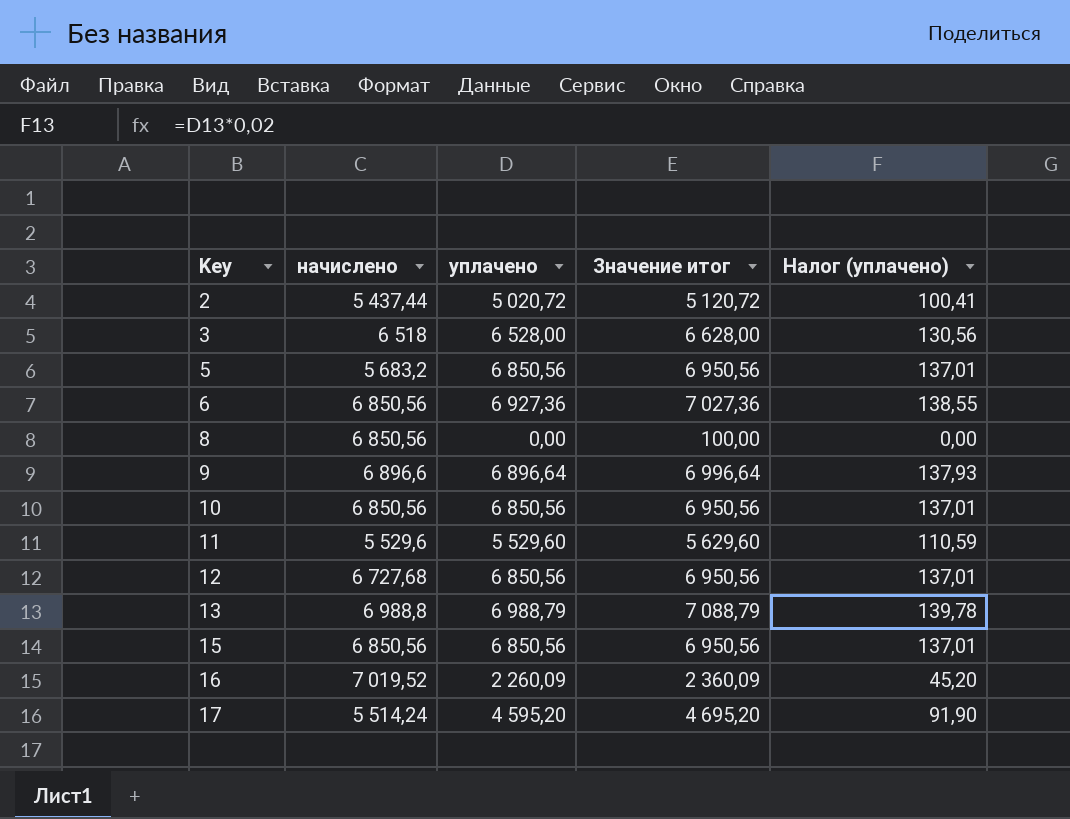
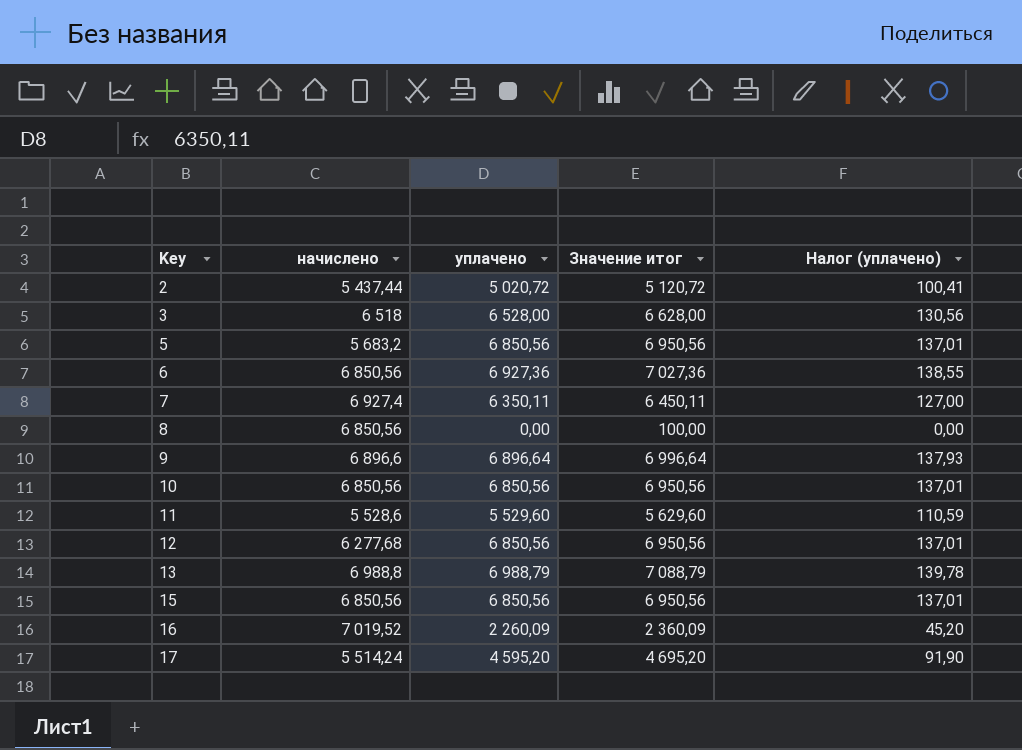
row 7: none -> 6 927,4 | 6 350,11 | 6 450,11 | 127,00
11 | начислено: 5 529,6 -> 5 528,6
12 | начислено: 6 727,68 -> 6 277,68

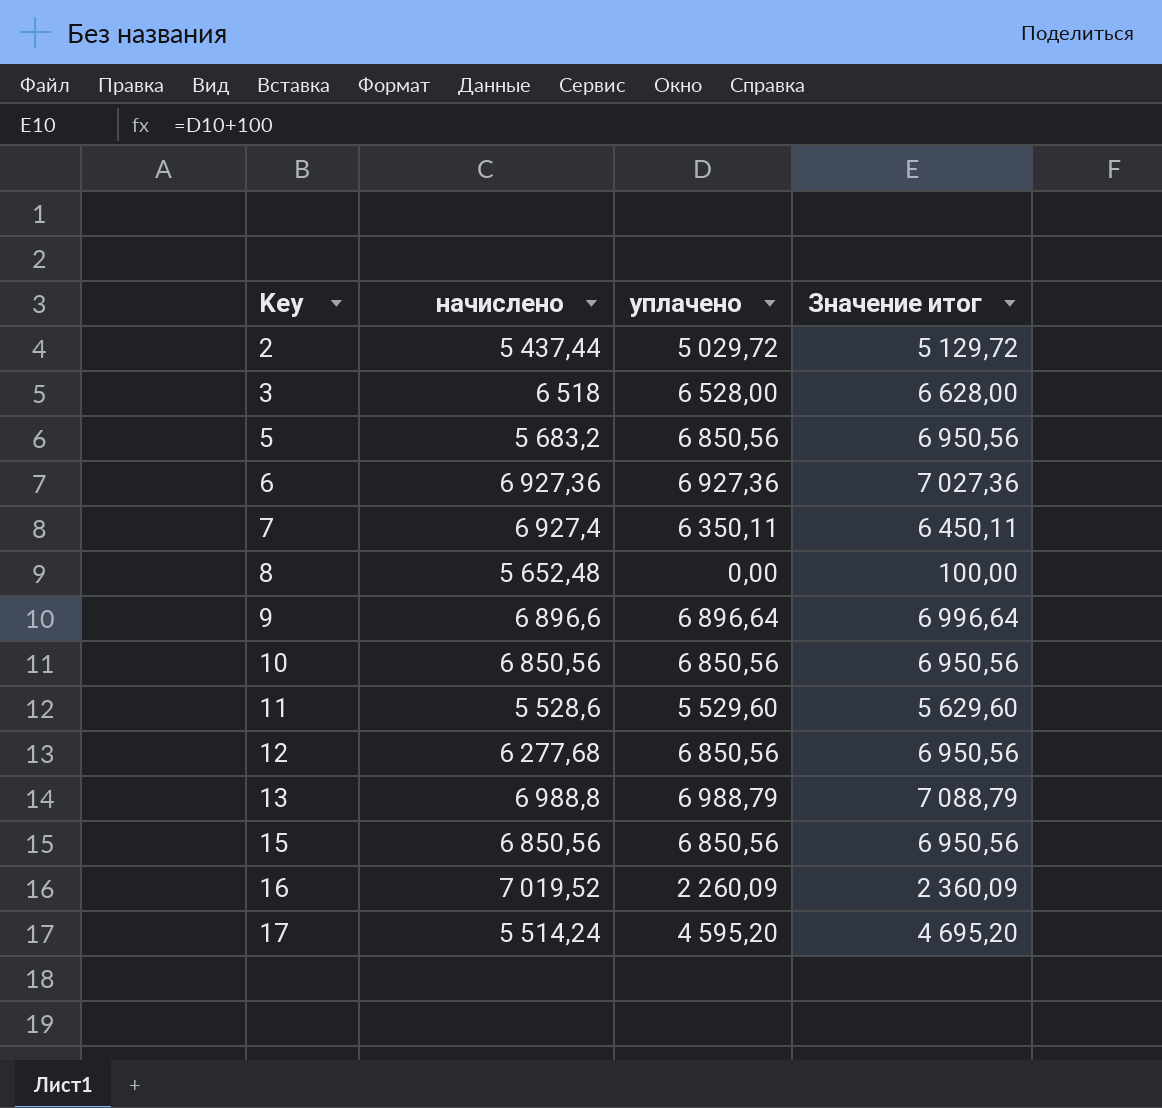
column Налог (уплачено) | formula: [уплачено] * 0,02 -> none
2 | уплачено: 5 020,72 -> 5 029,72
2 | Значение итог: 5 120,72 -> 5 129,72
6 | начислено: 6 850,56 -> 6 927,36
8 | начислено: 6 850,56 -> 5 652,48

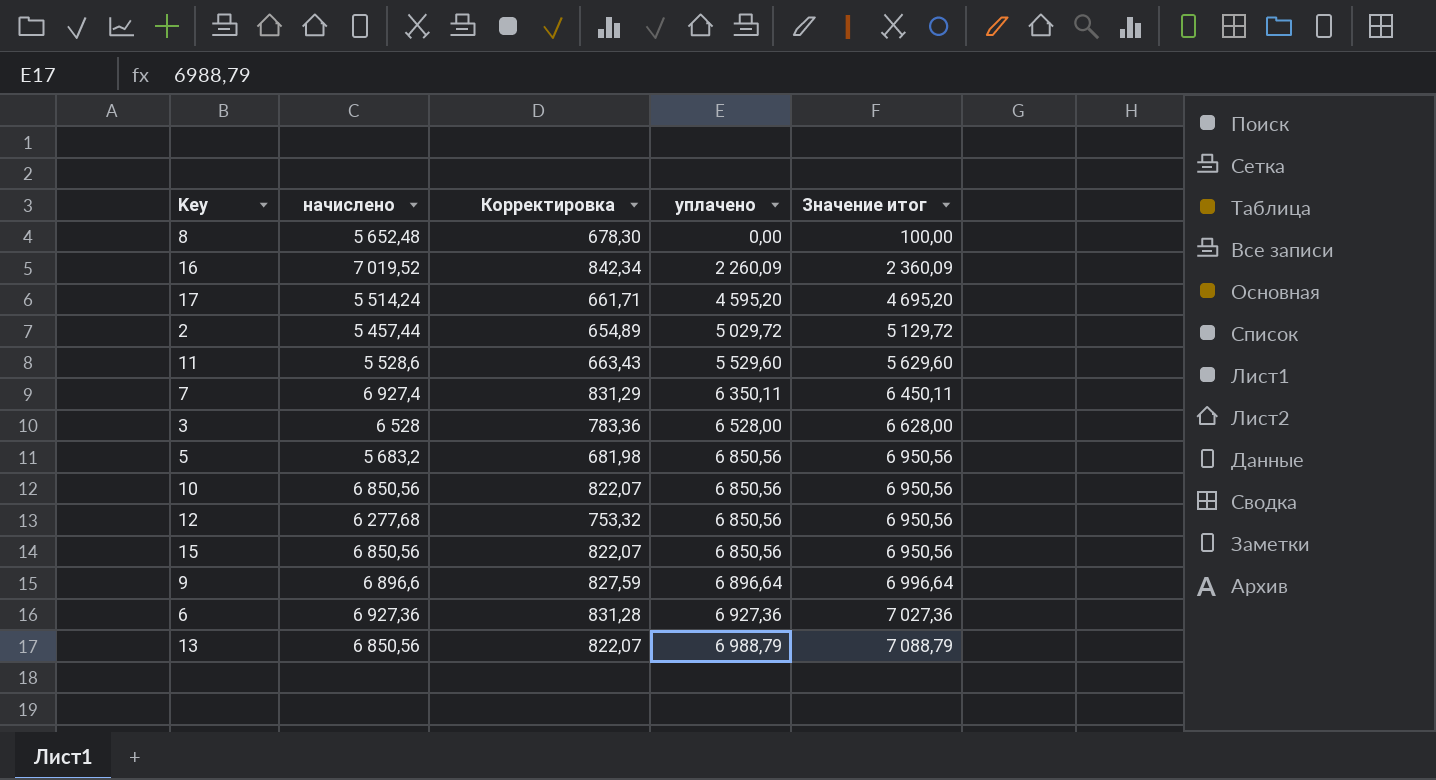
row order: Key ascending -> уплачено ascending
column Корректировка | formula: none -> [начислено] * 0,12
2 | начислено: 5 437,44 -> 5 457,44
3 | начислено: 6 518 -> 6 528
13 | начислено: 6 988,8 -> 6 850,56

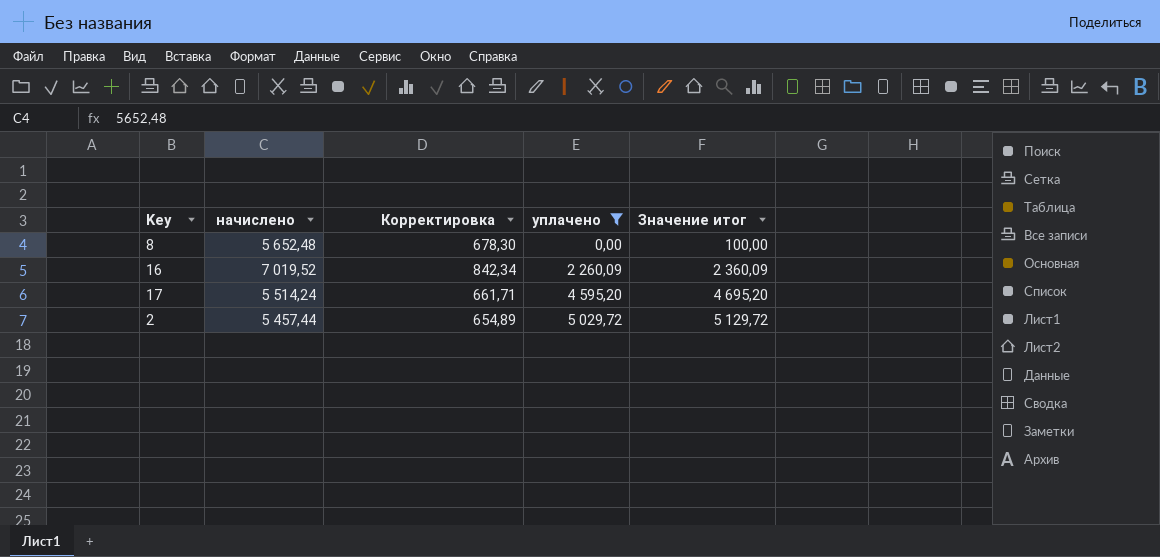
filter: none -> уплачено <= 5 029,72

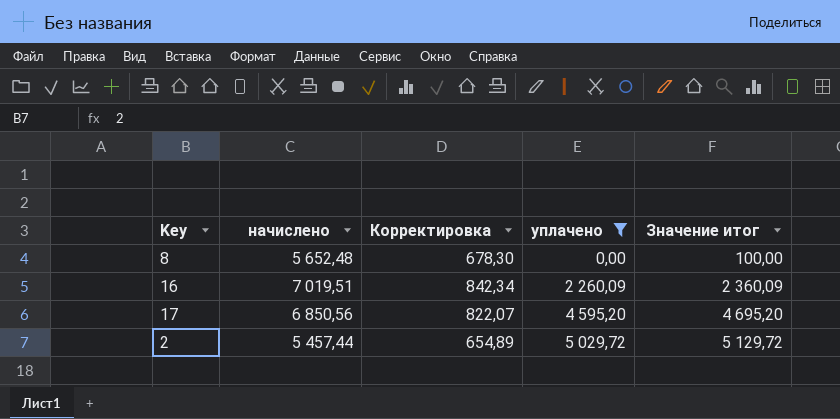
16 | начислено: 7 019,52 -> 7 019,51
17 | начислено: 5 514,24 -> 6 850,56
17 | Корректировка: 661,71 -> 822,07

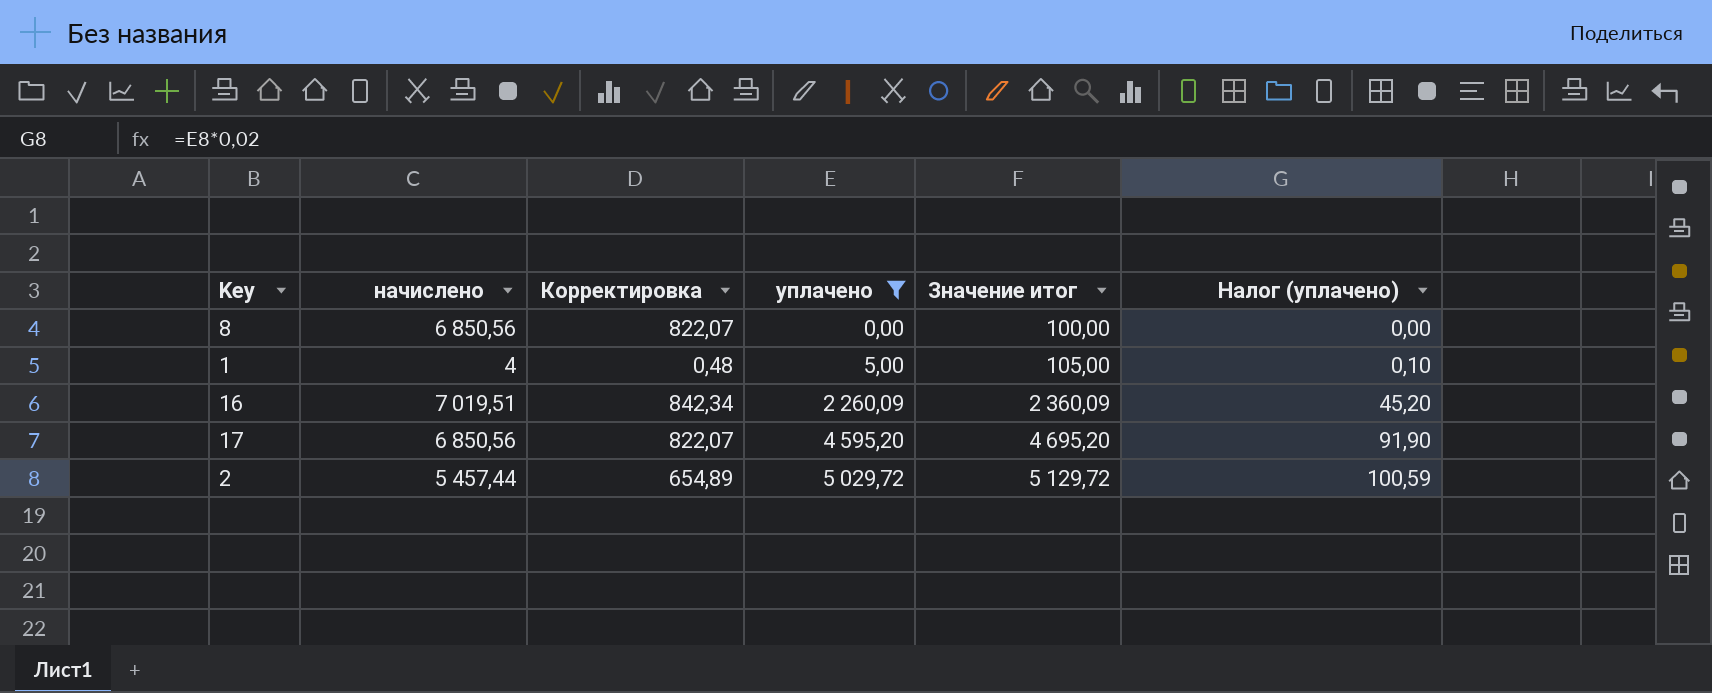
column Налог (уплачено) | formula: none -> [уплачено] * 0,02
8 | начислено: 5 652,48 -> 6 850,56
8 | Корректировка: 678,30 -> 822,07
row 1: none -> 4 | 0,48 | 5,00 | 105,00 | 0,10

